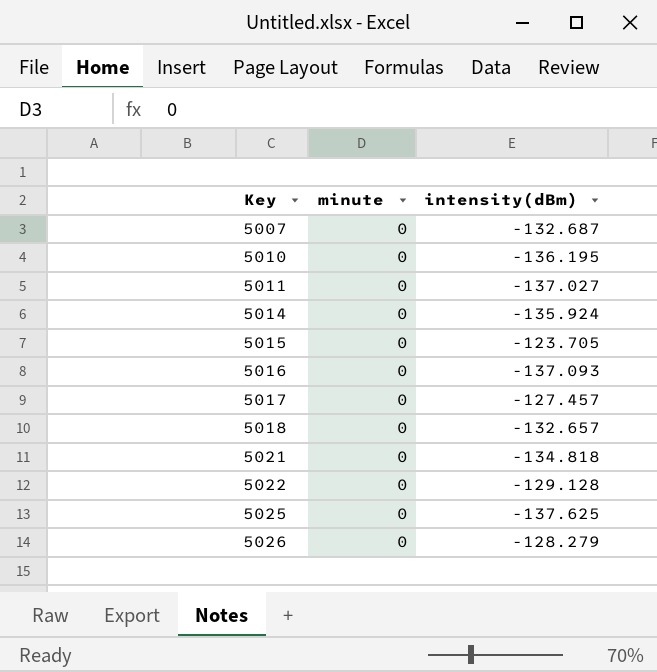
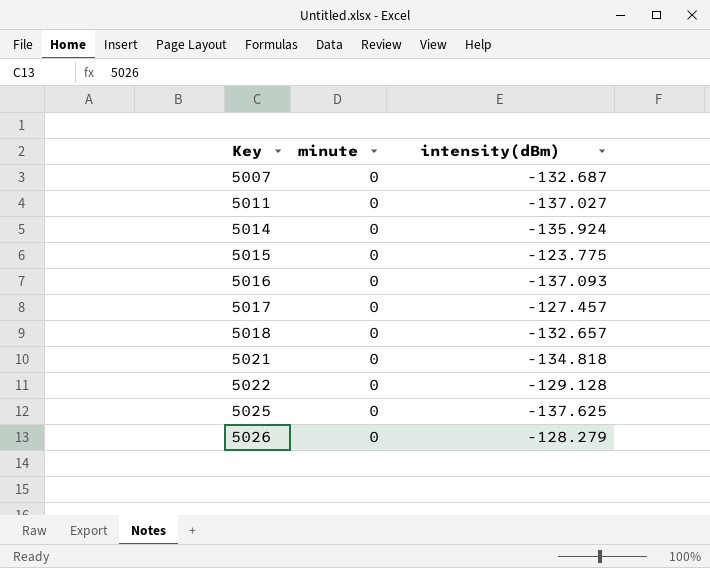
row 5010: 0 | -136.195 -> none
5015 | intensity(dBm): -123.705 -> -123.775

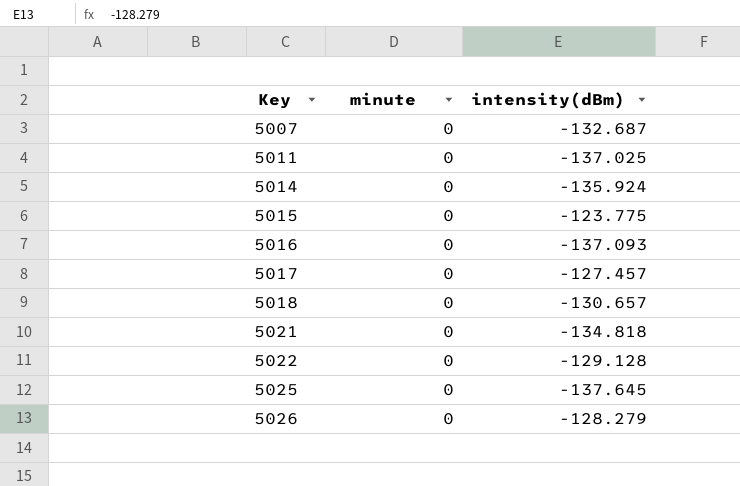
5011 | intensity(dBm): -137.027 -> -137.025
5018 | intensity(dBm): -132.657 -> -130.657
5025 | intensity(dBm): -137.625 -> -137.645

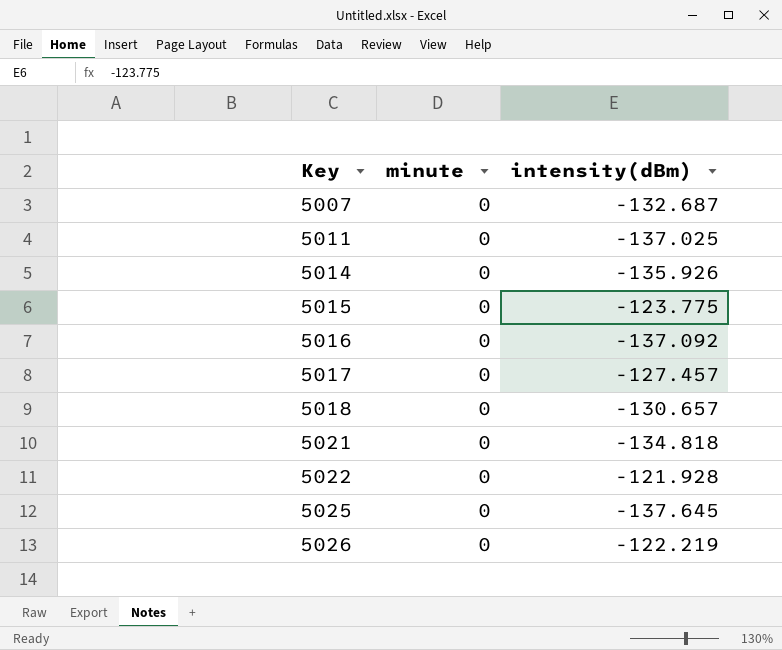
5014 | intensity(dBm): -135.924 -> -135.926
5016 | intensity(dBm): -137.093 -> -137.092
5022 | intensity(dBm): -129.128 -> -121.928
5026 | intensity(dBm): -128.279 -> -122.219

